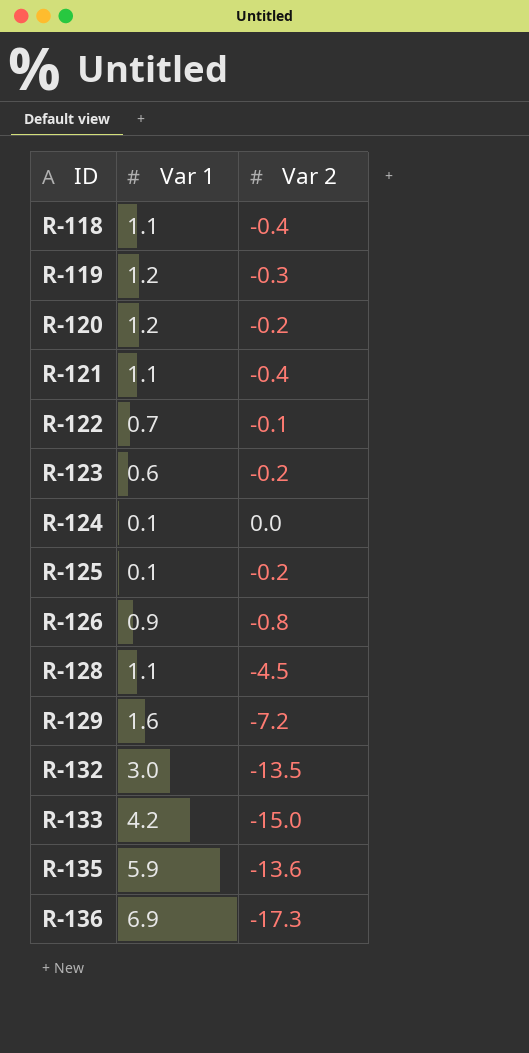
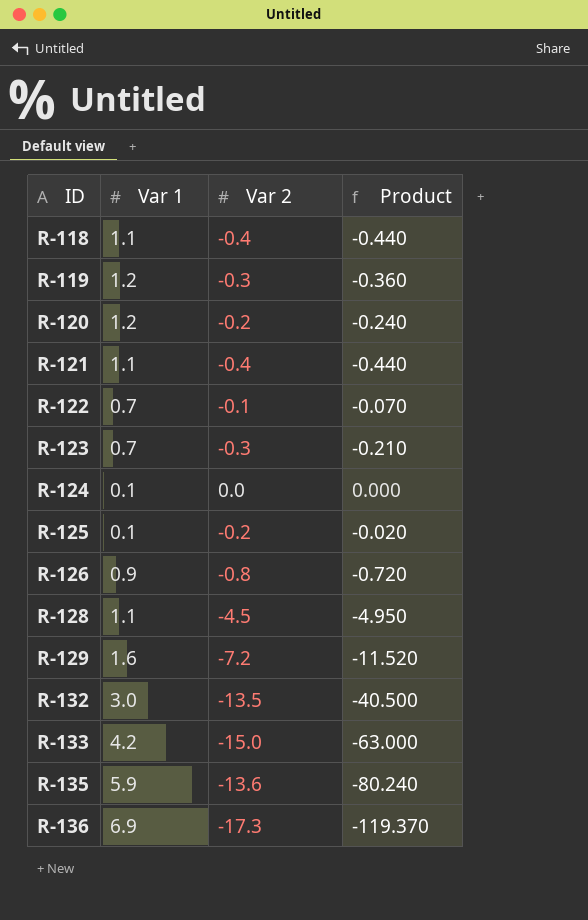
column Product | formula: none -> [Var 1] * [Var 2]
R-123 | Var 1: 0.6 -> 0.7
R-123 | Var 2: -0.2 -> -0.3

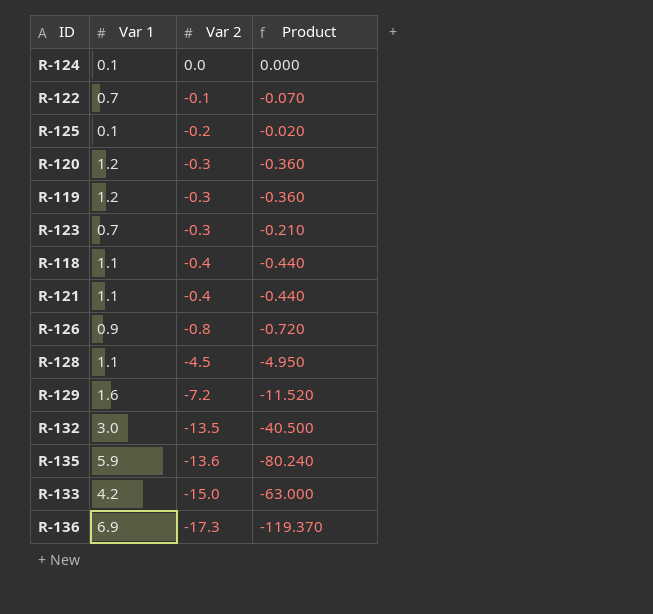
row order: ID ascending -> Var 2 descending
R-120 | Var 2: -0.2 -> -0.3
R-120 | Product: -0.240 -> -0.360

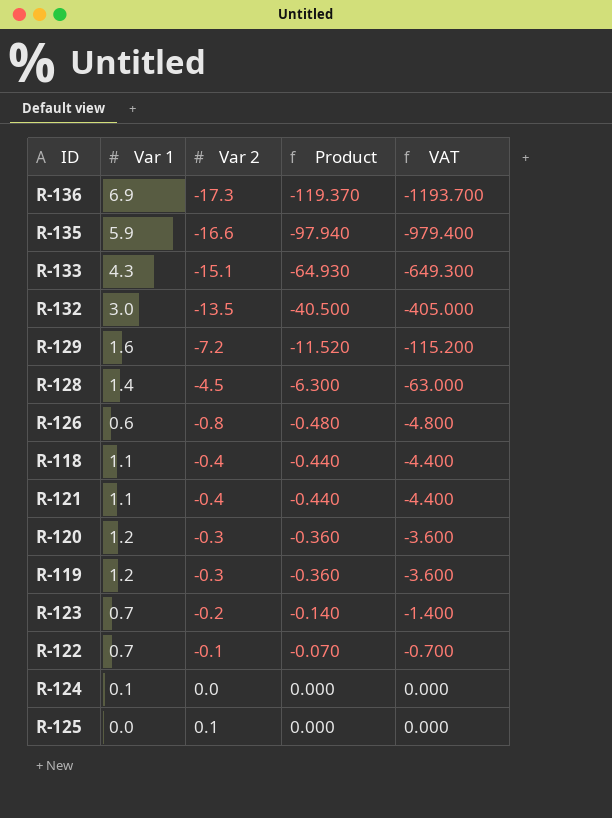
row order: Var 2 descending -> Var 2 ascending
column VAT | formula: none -> [Product] * 10
R-135 | Var 2: -13.6 -> -16.6
R-135 | Product: -80.240 -> -97.940
R-133 | Var 1: 4.2 -> 4.3
R-133 | Var 2: -15.0 -> -15.1
R-133 | Product: -63.000 -> -64.930
R-128 | Var 1: 1.1 -> 1.4
R-128 | Product: -4.950 -> -6.300
R-126 | Var 1: 0.9 -> 0.6
R-126 | Product: -0.720 -> -0.480
R-123 | Var 2: -0.3 -> -0.2
R-123 | Product: -0.210 -> -0.140
R-125 | Var 1: 0.1 -> 0.0
R-125 | Var 2: -0.2 -> 0.1
R-125 | Product: -0.020 -> 0.000

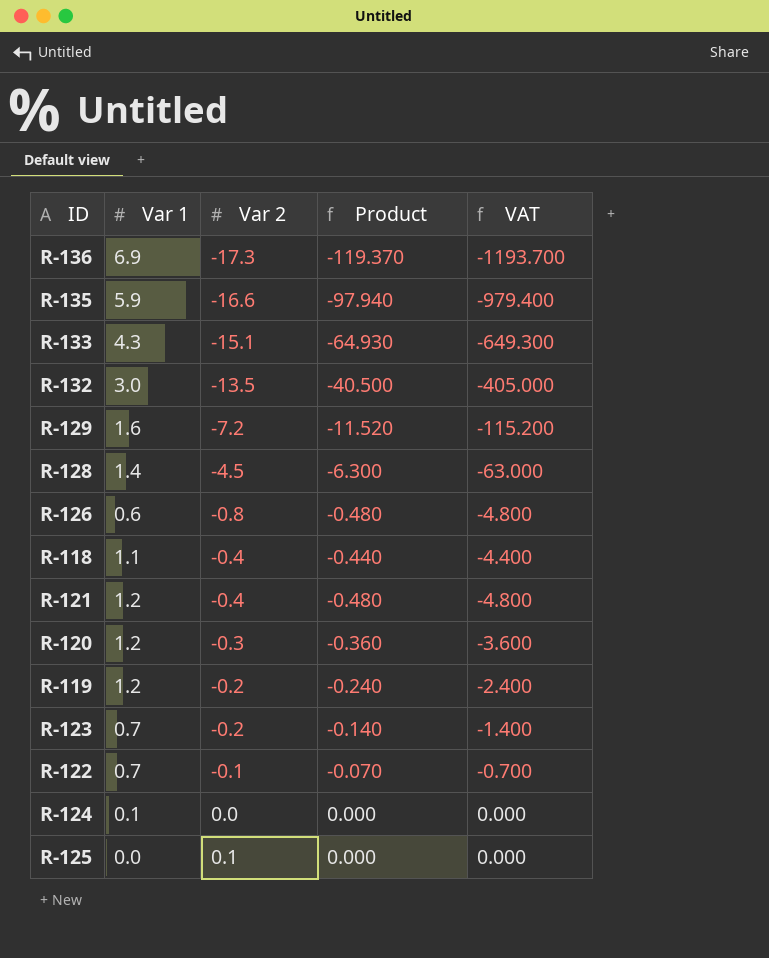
R-121 | Var 1: 1.1 -> 1.2
R-121 | Product: -0.440 -> -0.480
R-121 | VAT: -4.400 -> -4.800
R-119 | Var 2: -0.3 -> -0.2
R-119 | Product: -0.360 -> -0.240
R-119 | VAT: -3.600 -> -2.400

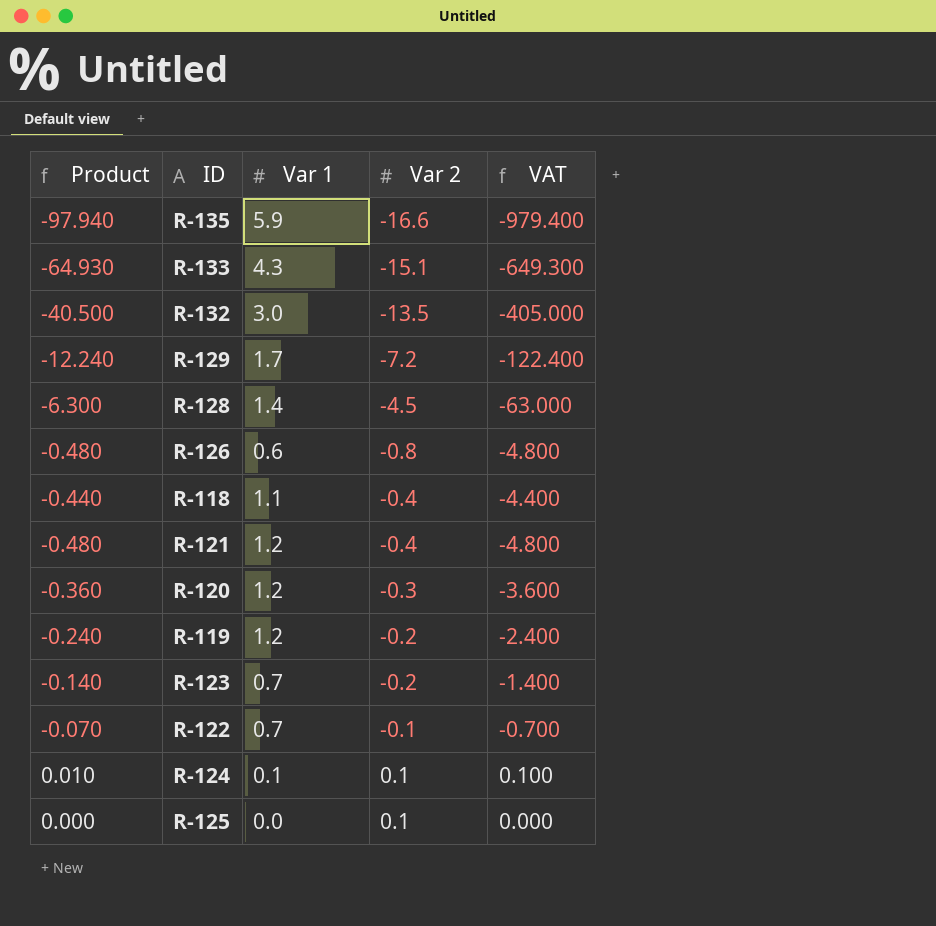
column Product | position: 4 -> 1
row R-136: 6.9 | -17.3 | -119.370 | -1193.700 -> none
R-129 | Product: -11.520 -> -12.240
R-129 | Var 1: 1.6 -> 1.7
R-129 | VAT: -115.200 -> -122.400
R-124 | Product: 0.000 -> 0.010
R-124 | Var 2: 0.0 -> 0.1
R-124 | VAT: 0.000 -> 0.100

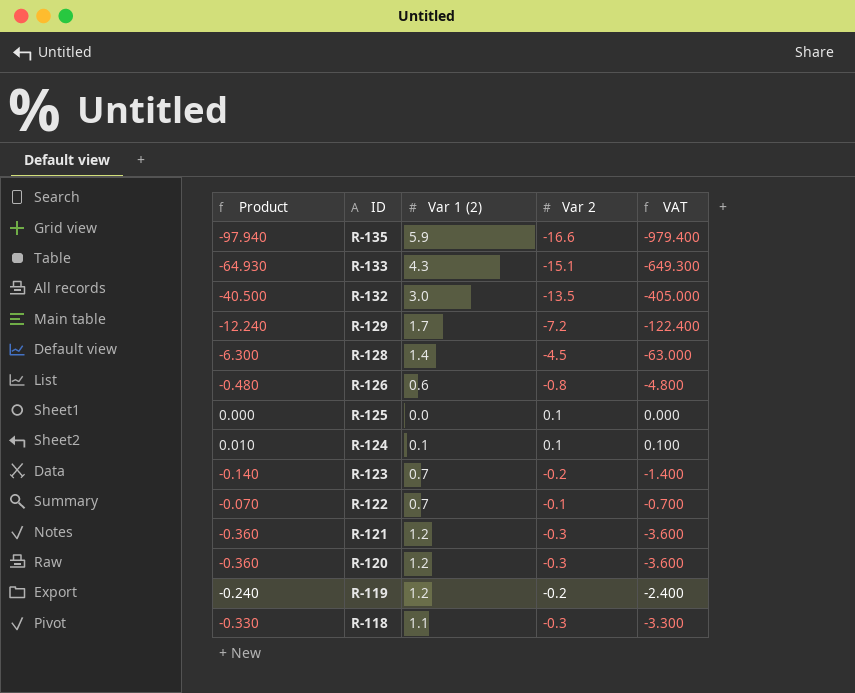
row order: Var 2 ascending -> ID descending
column name: Var 1 -> Var 1 (2)
R-121 | Product: -0.480 -> -0.360
R-121 | Var 2: -0.4 -> -0.3
R-121 | VAT: -4.800 -> -3.600
R-118 | Product: -0.440 -> -0.330
R-118 | Var 2: -0.4 -> -0.3
R-118 | VAT: -4.400 -> -3.300

